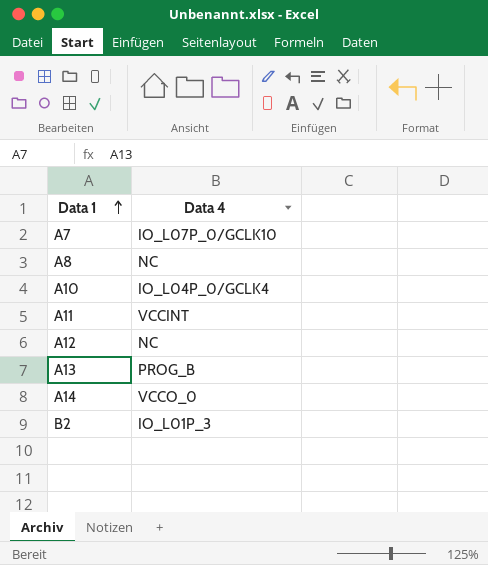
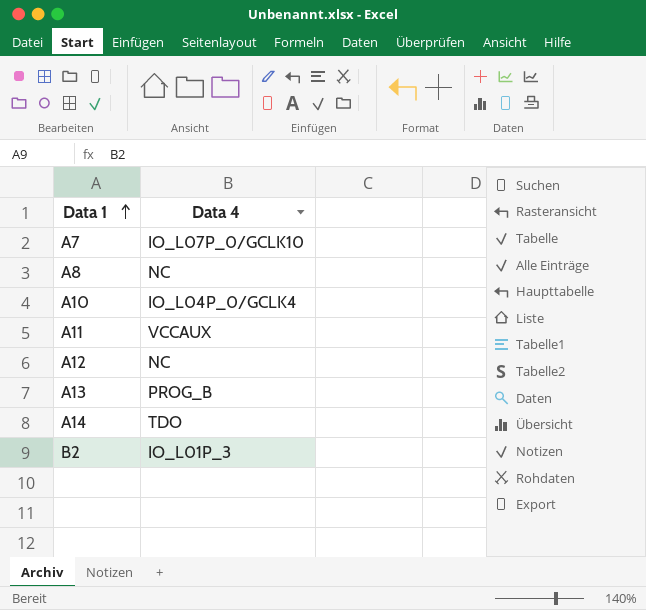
A11 | Data 4: VCCINT -> VCCAUX
A14 | Data 4: VCCO_0 -> TDO

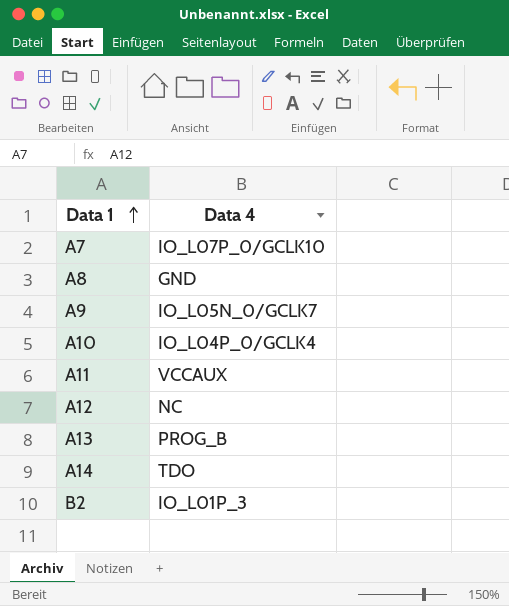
A8 | Data 4: NC -> GND
row A9: none -> IO_L05N_0/GCLK7

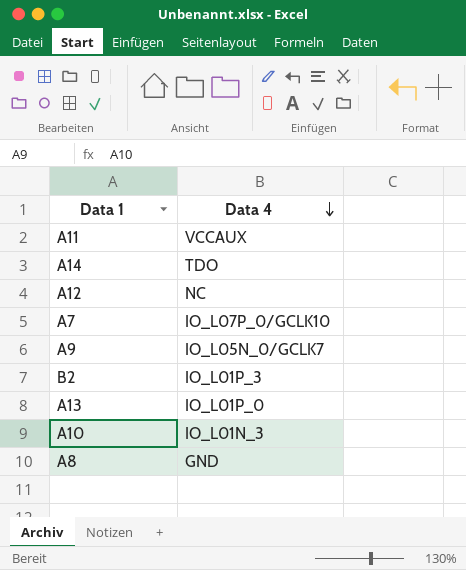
row order: Data 1 ascending -> Data 4 descending
A13 | Data 4: PROG_B -> IO_L01P_0
A10 | Data 4: IO_L04P_0/GCLK4 -> IO_L01N_3

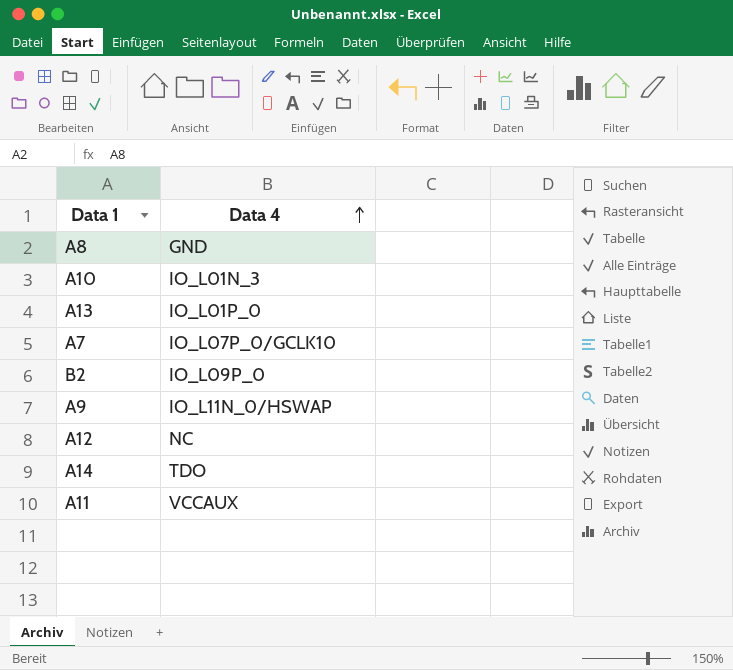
row order: Data 4 descending -> Data 4 ascending
B2 | Data 4: IO_L01P_3 -> IO_L09P_0
A9 | Data 4: IO_L05N_0/GCLK7 -> IO_L11N_0/HSWAP

